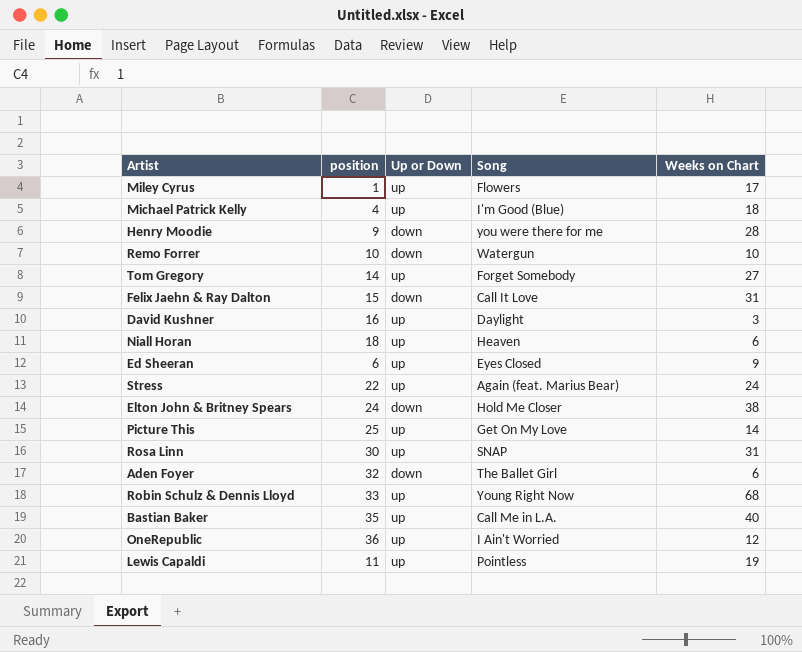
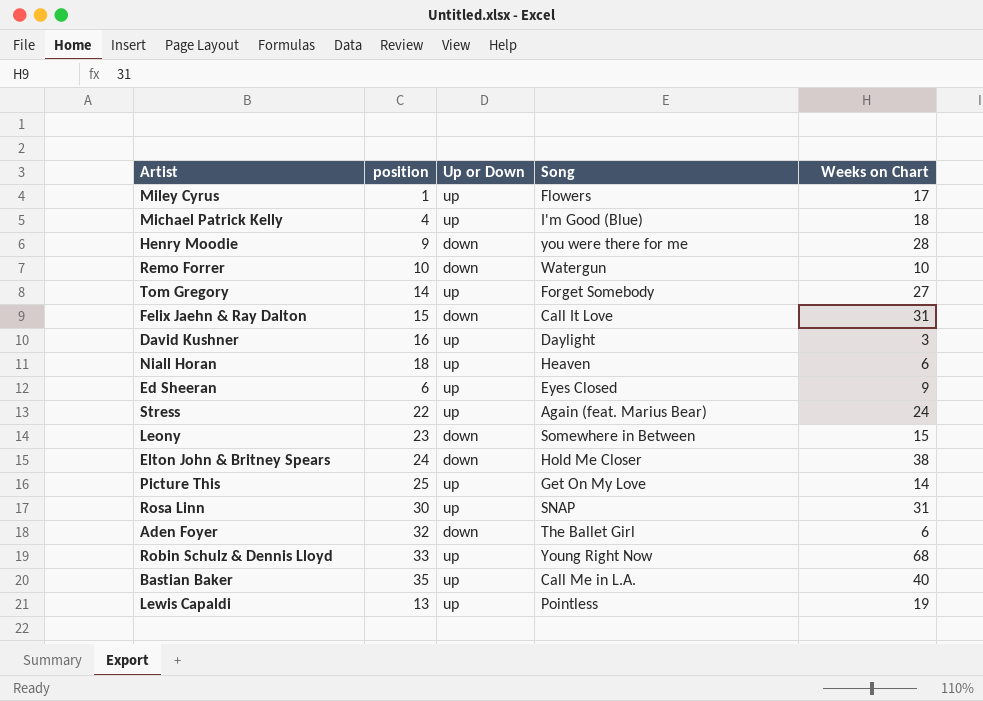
row OneRepublic: 36 | up | I Ain't Worried | 12 -> none
row Leony: none -> 23 | down | Somewhere in Between | 15
Lewis Capaldi | position: 11 -> 13

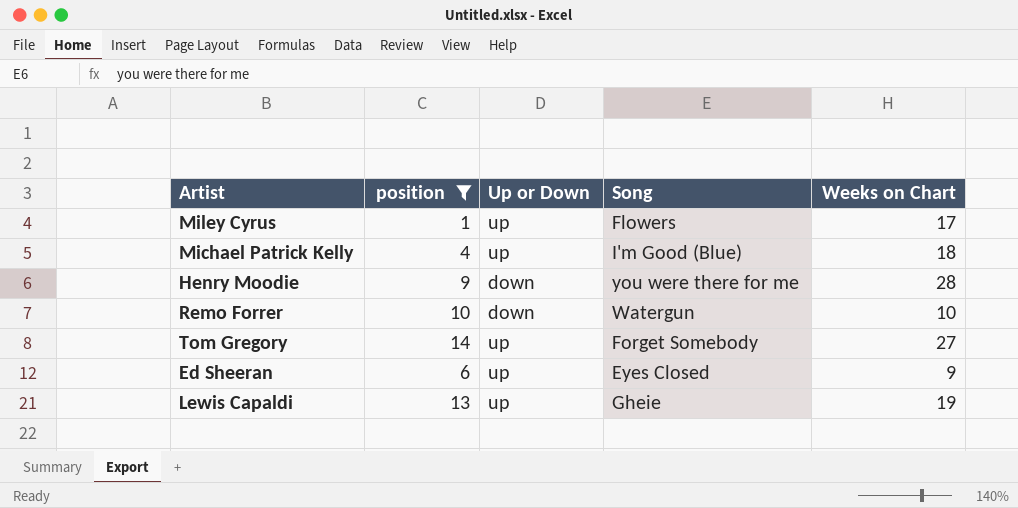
filter: none -> position <= 14
Lewis Capaldi | Song: Pointless -> Gheie

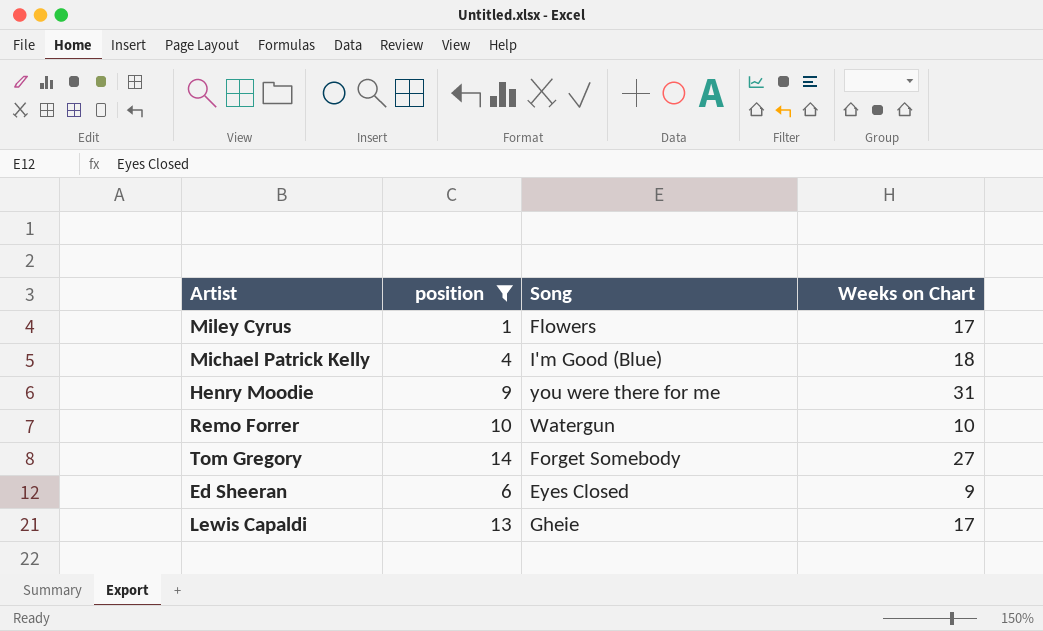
column Up or Down | position: 3 -> none
Henry Moodie | Weeks on Chart: 28 -> 31
Lewis Capaldi | Weeks on Chart: 19 -> 17

